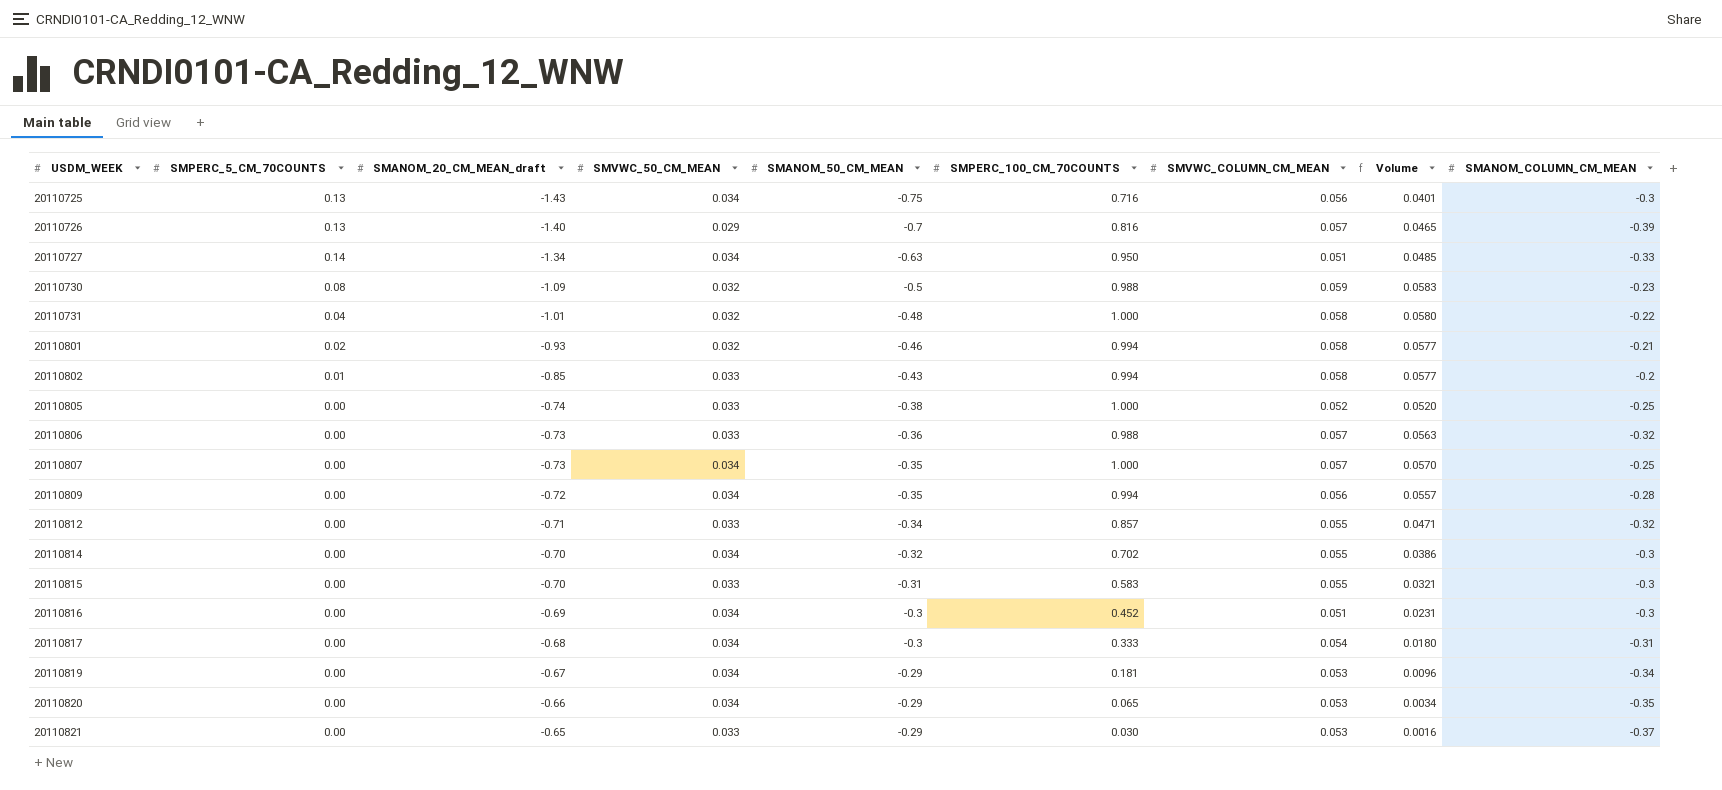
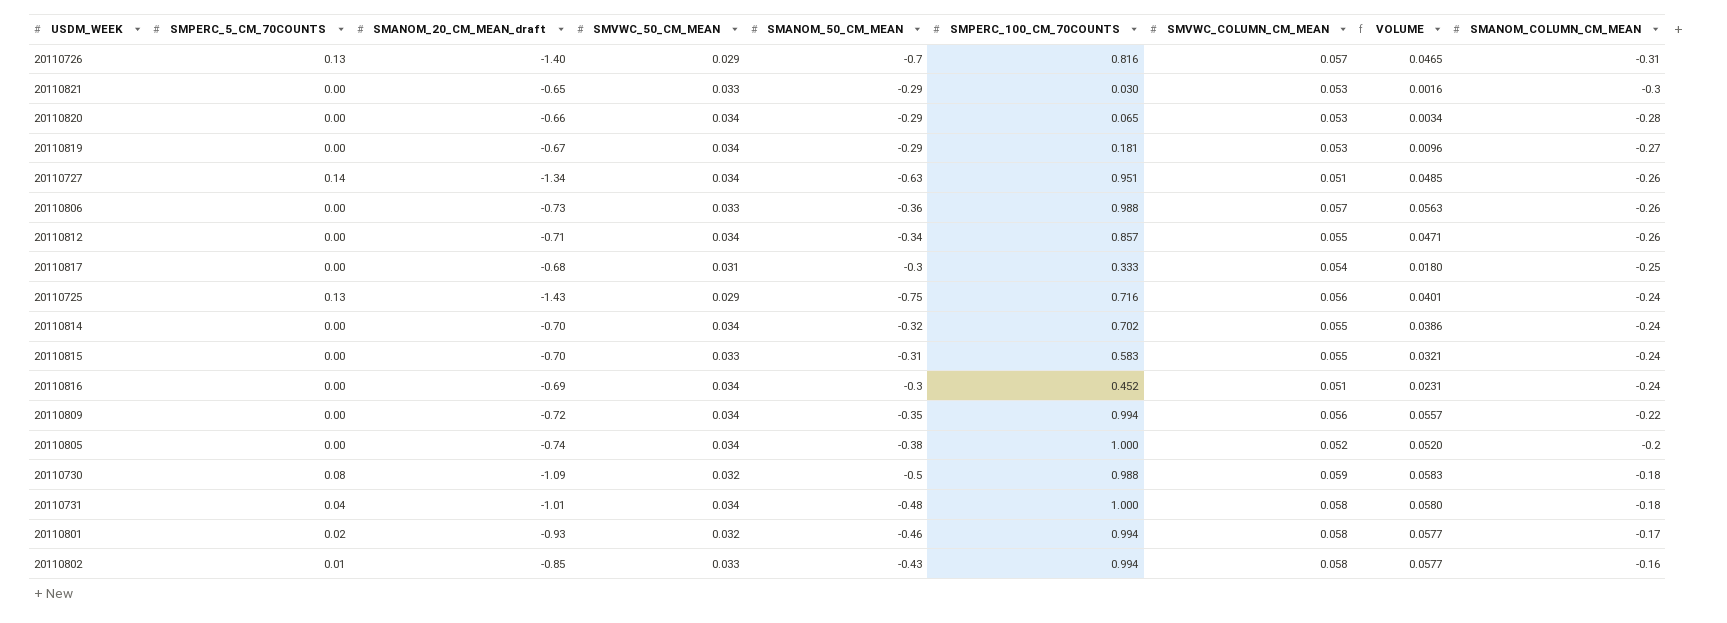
row order: USDM_WEEK ascending -> SMANOM_COLUMN_CM_MEAN ascending
column name: Volume -> VOLUME
row 20110807: 0.00 | -0.73 | 0.034 | -0.35 | 1.000 | 0.057 | 0.0570 | -0.25 -> none
20110726 | SMANOM_COLUMN_CM_MEAN: -0.39 -> -0.31
20110821 | SMANOM_COLUMN_CM_MEAN: -0.37 -> -0.3
20110820 | SMANOM_COLUMN_CM_MEAN: -0.35 -> -0.28
20110819 | SMANOM_COLUMN_CM_MEAN: -0.34 -> -0.27
20110727 | SMPERC_100_CM_70COUNTS: 0.950 -> 0.951
20110727 | SMANOM_COLUMN_CM_MEAN: -0.33 -> -0.26
20110806 | SMANOM_COLUMN_CM_MEAN: -0.32 -> -0.26
20110812 | SMVWC_50_CM_MEAN: 0.033 -> 0.034
20110812 | SMANOM_COLUMN_CM_MEAN: -0.32 -> -0.26
20110817 | SMVWC_50_CM_MEAN: 0.034 -> 0.031
20110817 | SMANOM_COLUMN_CM_MEAN: -0.31 -> -0.25
20110725 | SMVWC_50_CM_MEAN: 0.034 -> 0.029
20110725 | SMANOM_COLUMN_CM_MEAN: -0.3 -> -0.24
20110814 | SMANOM_COLUMN_CM_MEAN: -0.3 -> -0.24
20110815 | SMANOM_COLUMN_CM_MEAN: -0.3 -> -0.24
20110816 | SMANOM_COLUMN_CM_MEAN: -0.3 -> -0.24
20110809 | SMANOM_COLUMN_CM_MEAN: -0.28 -> -0.22
20110805 | SMVWC_50_CM_MEAN: 0.033 -> 0.034
20110805 | SMANOM_COLUMN_CM_MEAN: -0.25 -> -0.2
20110730 | SMANOM_COLUMN_CM_MEAN: -0.23 -> -0.18
20110731 | SMVWC_50_CM_MEAN: 0.032 -> 0.034
20110731 | SMANOM_COLUMN_CM_MEAN: -0.22 -> -0.18
20110801 | SMANOM_COLUMN_CM_MEAN: -0.21 -> -0.17
20110802 | SMANOM_COLUMN_CM_MEAN: -0.2 -> -0.16

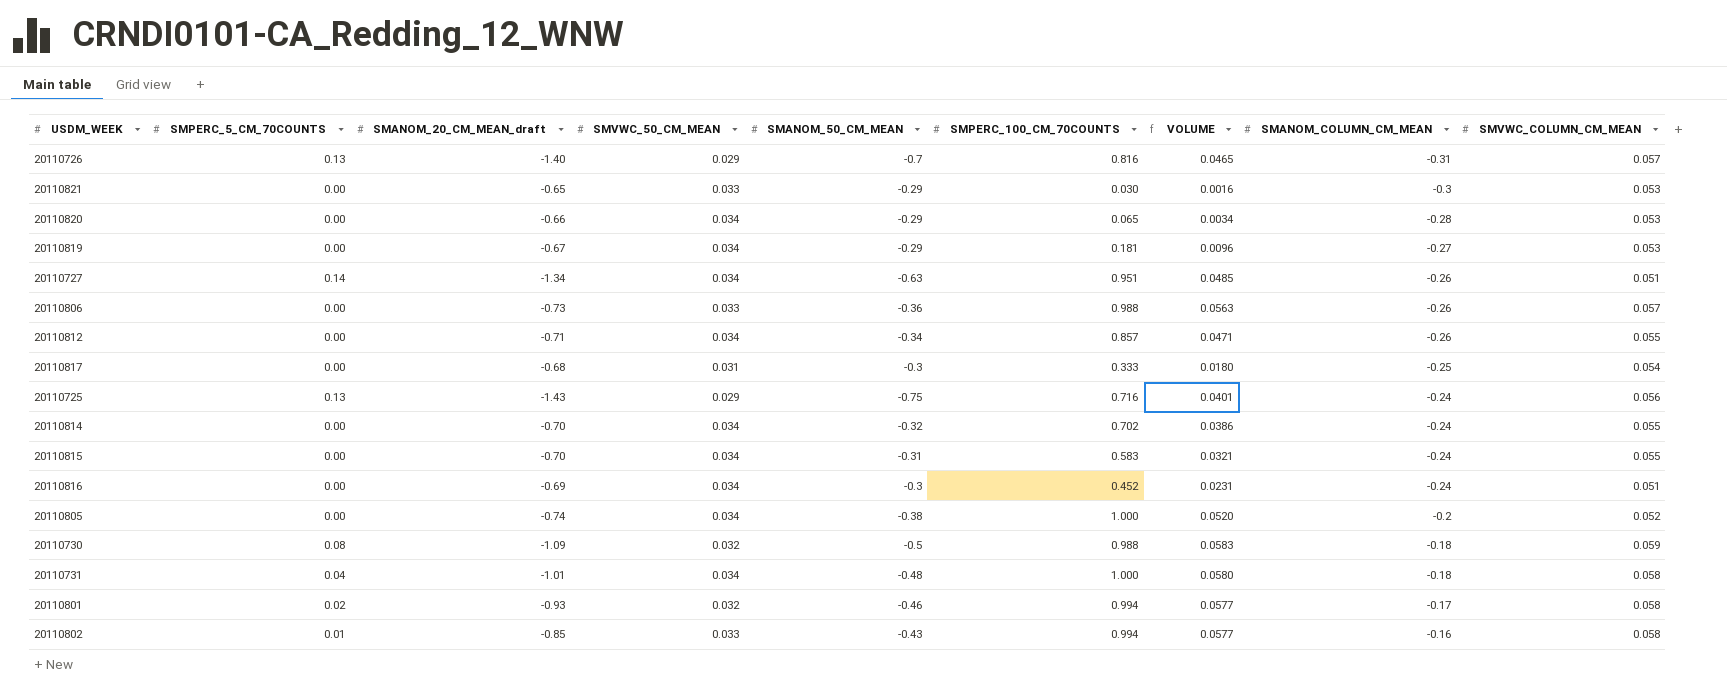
column SMVWC_COLUMN_CM_MEAN | position: 7 -> 9
row 20110809: 0.00 | -0.72 | 0.034 | -0.35 | 0.994 | 0.056 | 0.0557 | -0.22 -> none
20110815 | SMVWC_50_CM_MEAN: 0.033 -> 0.034

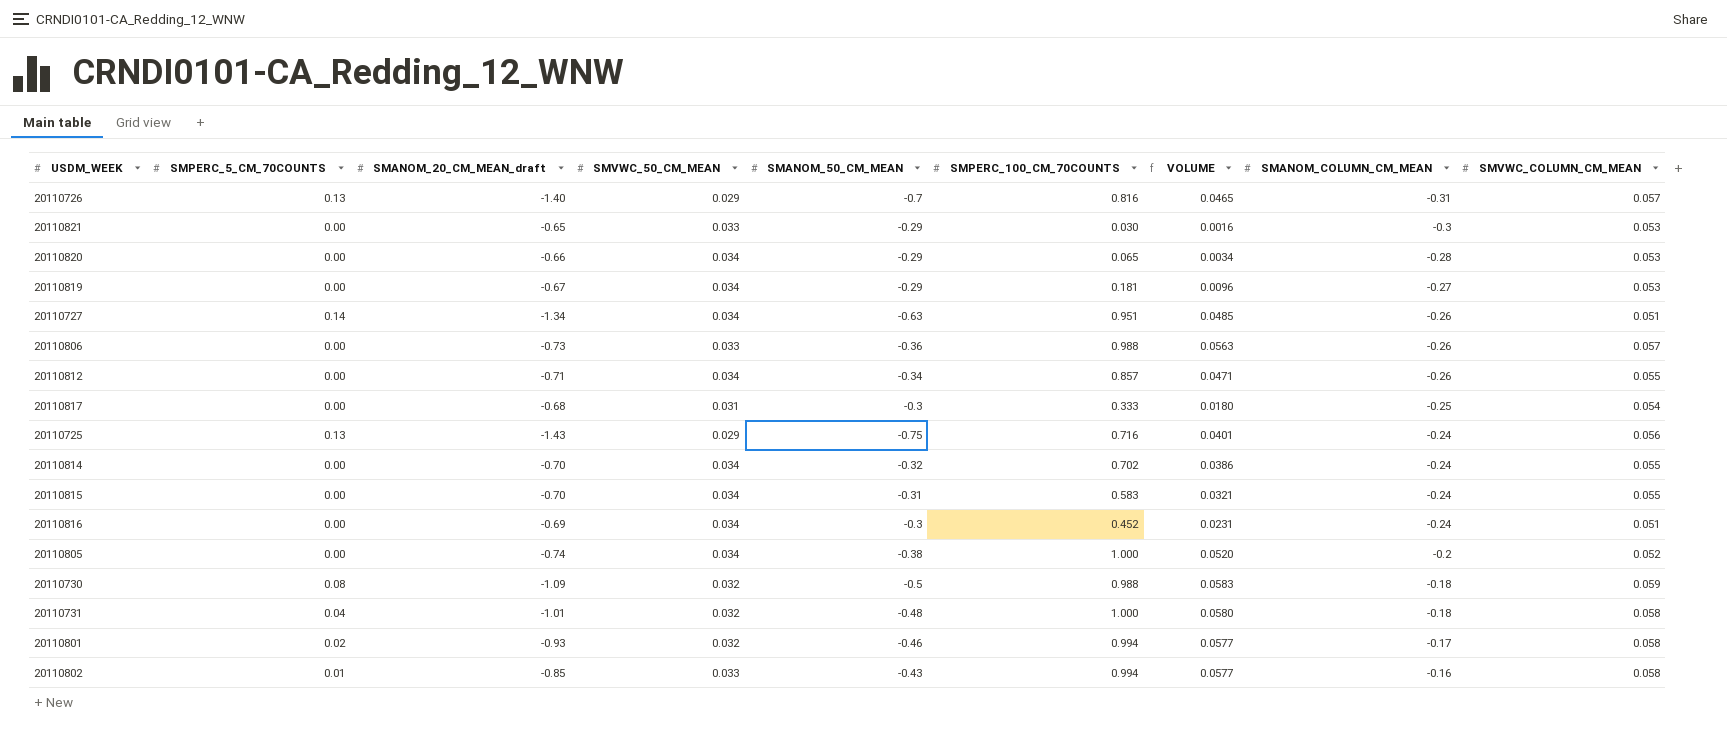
20110731 | SMVWC_50_CM_MEAN: 0.034 -> 0.032

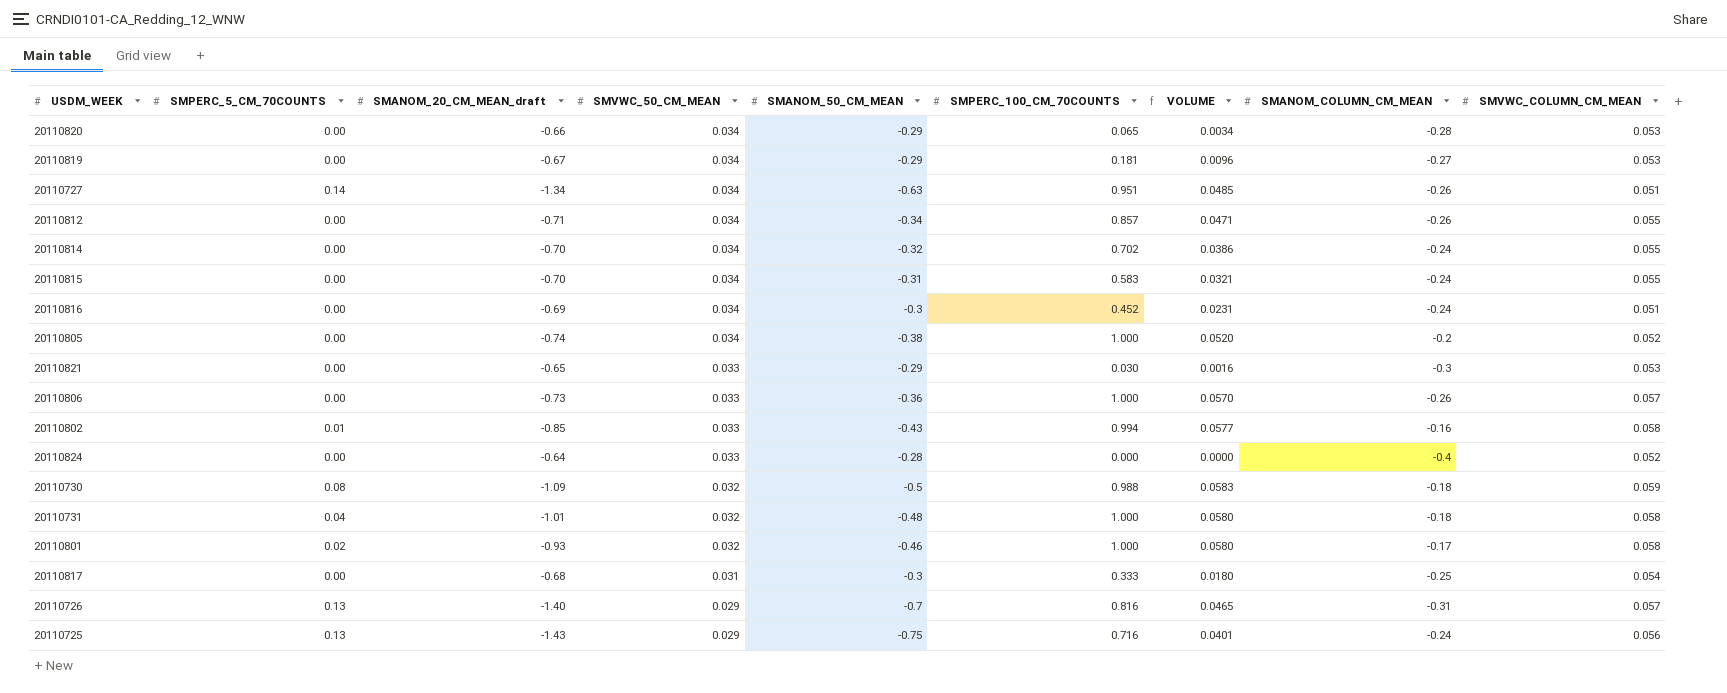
row order: SMANOM_COLUMN_CM_MEAN ascending -> SMVWC_50_CM_MEAN descending
20110806 | SMPERC_100_CM_70COUNTS: 0.988 -> 1.000
20110806 | VOLUME: 0.0563 -> 0.0570
row 20110824: none -> 0.00 | -0.64 | 0.033 | -0.28 | 0.000 | 0.0000 | -0.4 | 0.052
20110801 | SMPERC_100_CM_70COUNTS: 0.994 -> 1.000
20110801 | VOLUME: 0.0577 -> 0.0580

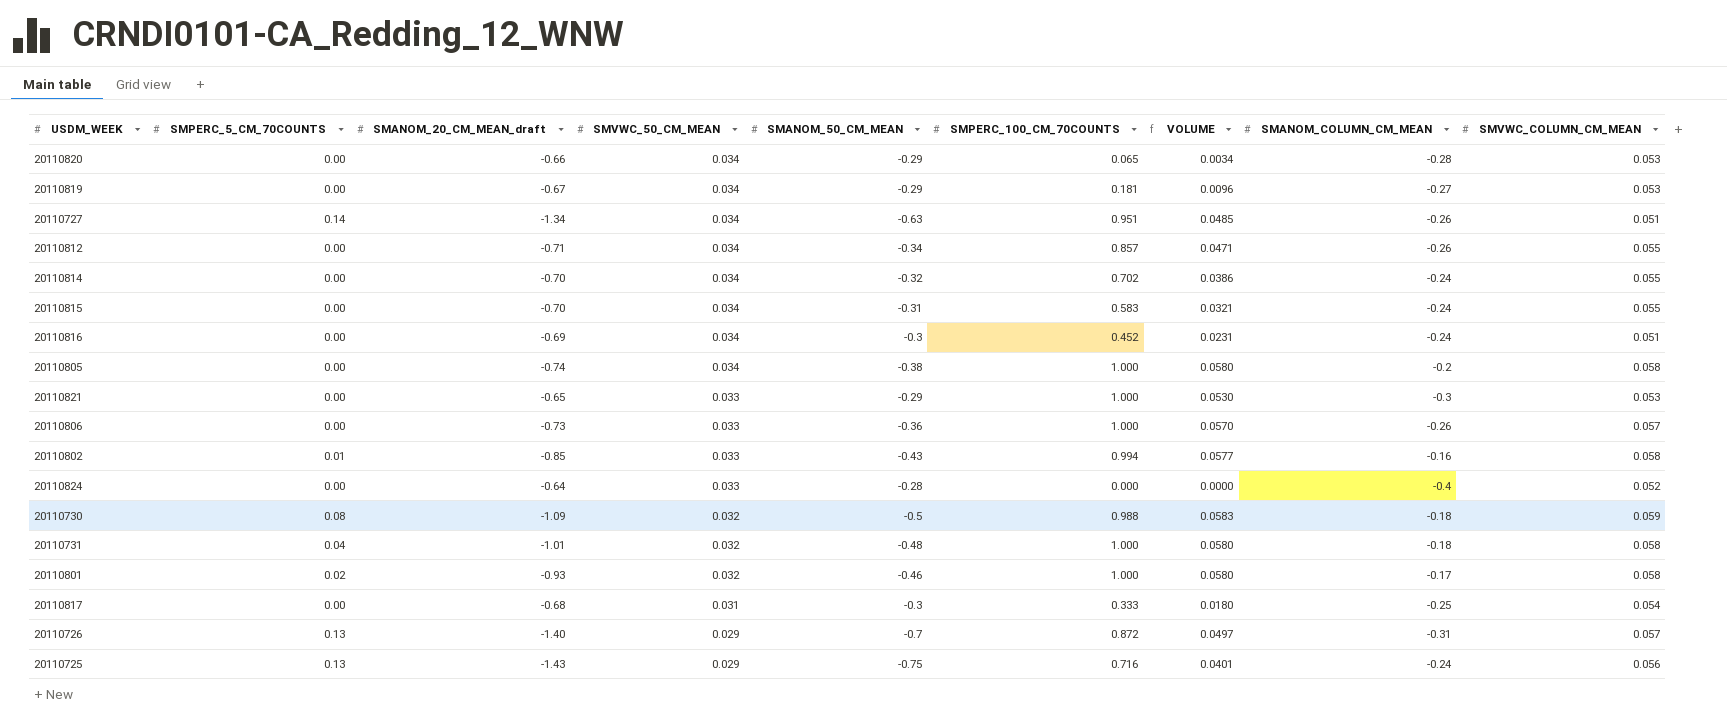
20110805 | VOLUME: 0.0520 -> 0.0580
20110805 | SMVWC_COLUMN_CM_MEAN: 0.052 -> 0.058
20110821 | SMPERC_100_CM_70COUNTS: 0.030 -> 1.000
20110821 | VOLUME: 0.0016 -> 0.0530
20110726 | SMPERC_100_CM_70COUNTS: 0.816 -> 0.872
20110726 | VOLUME: 0.0465 -> 0.0497

